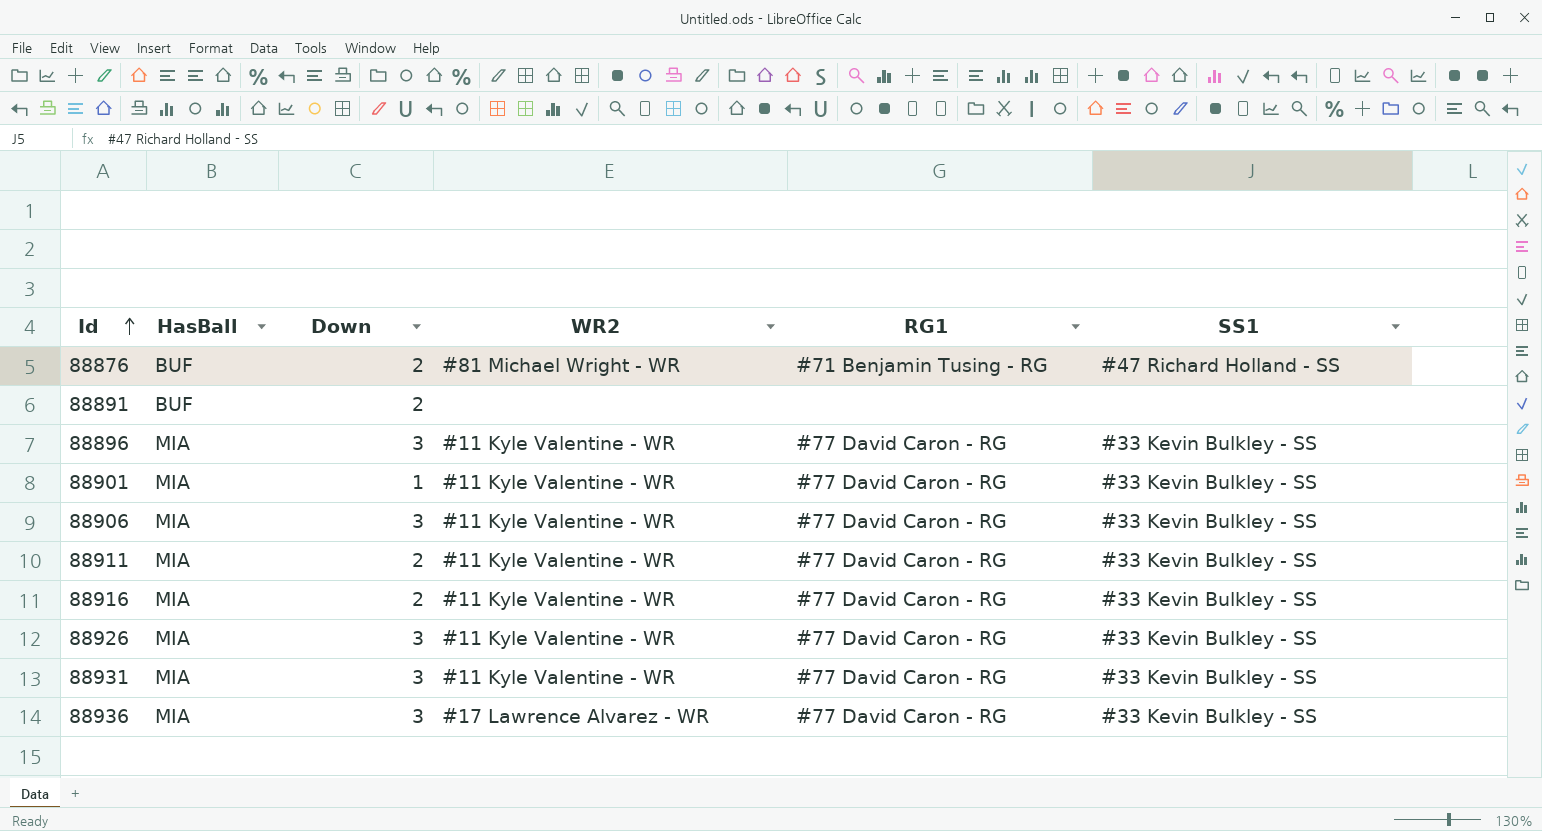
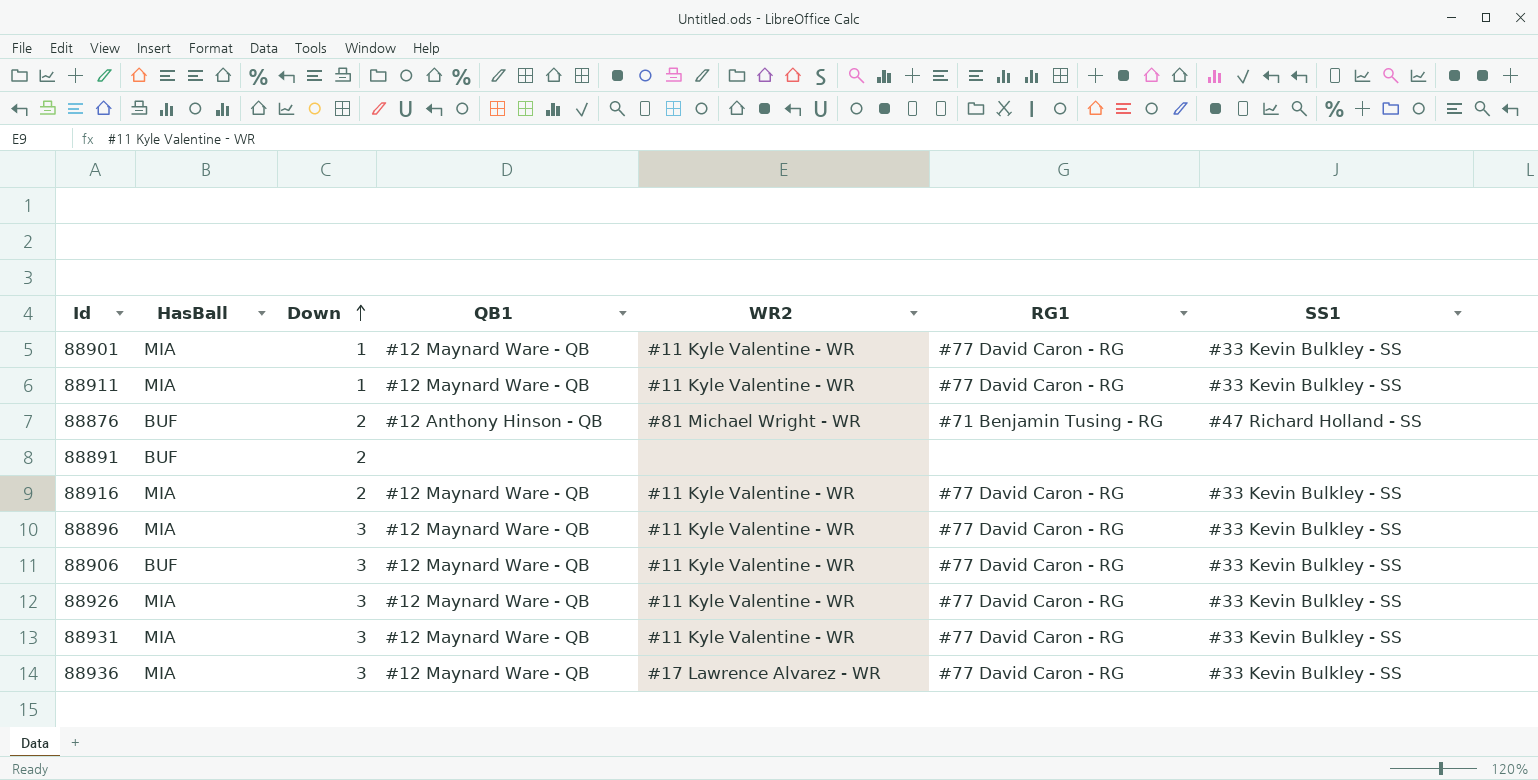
row order: Id ascending -> Down ascending
column QB1 | position: none -> 4
88911 | Down: 2 -> 1
88906 | HasBall: MIA -> BUF

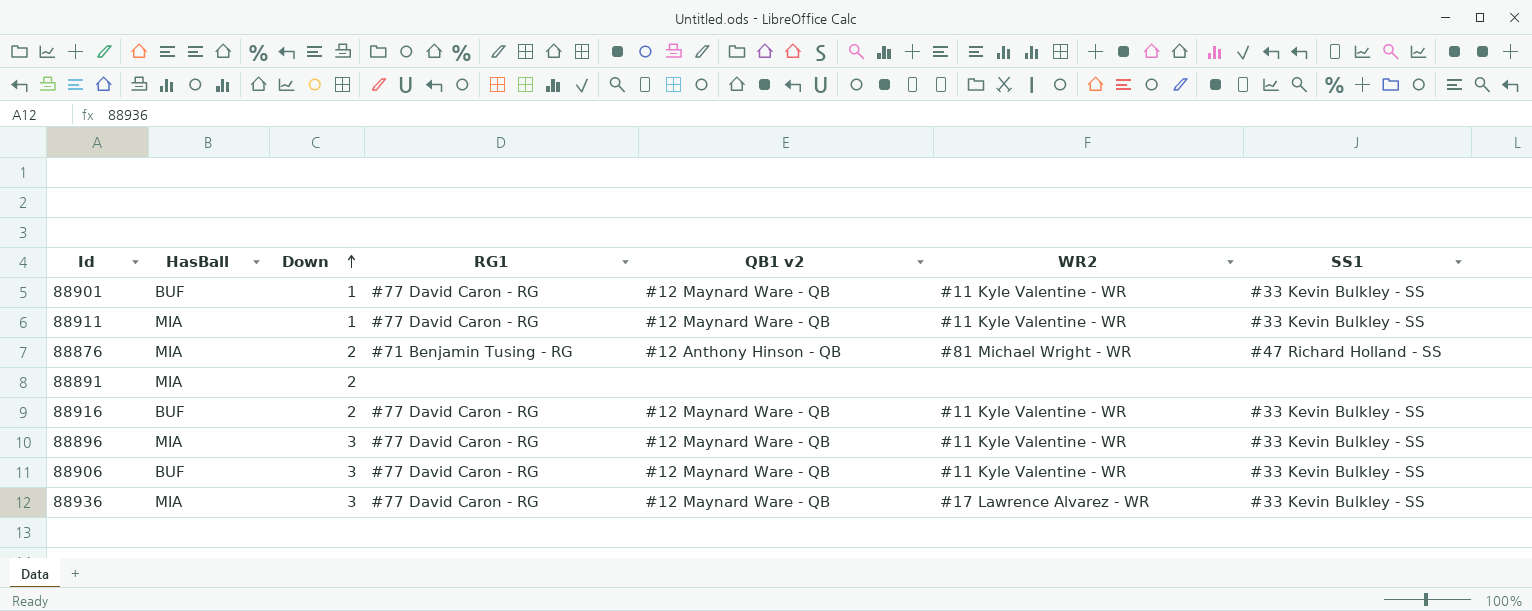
column RG1 | position: 6 -> 4
column name: QB1 -> QB1 v2
row 88926: MIA | 3 | #12 Maynard Ware - QB | #11 Kyle Valentine - WR | #77 David Caron - RG | #33 Kevin Bulkley - SS -> none
row 88931: MIA | 3 | #12 Maynard Ware - QB | #11 Kyle Valentine - WR | #77 David Caron - RG | #33 Kevin Bulkley - SS -> none
88901 | HasBall: MIA -> BUF
88876 | HasBall: BUF -> MIA
88891 | HasBall: BUF -> MIA
88916 | HasBall: MIA -> BUF

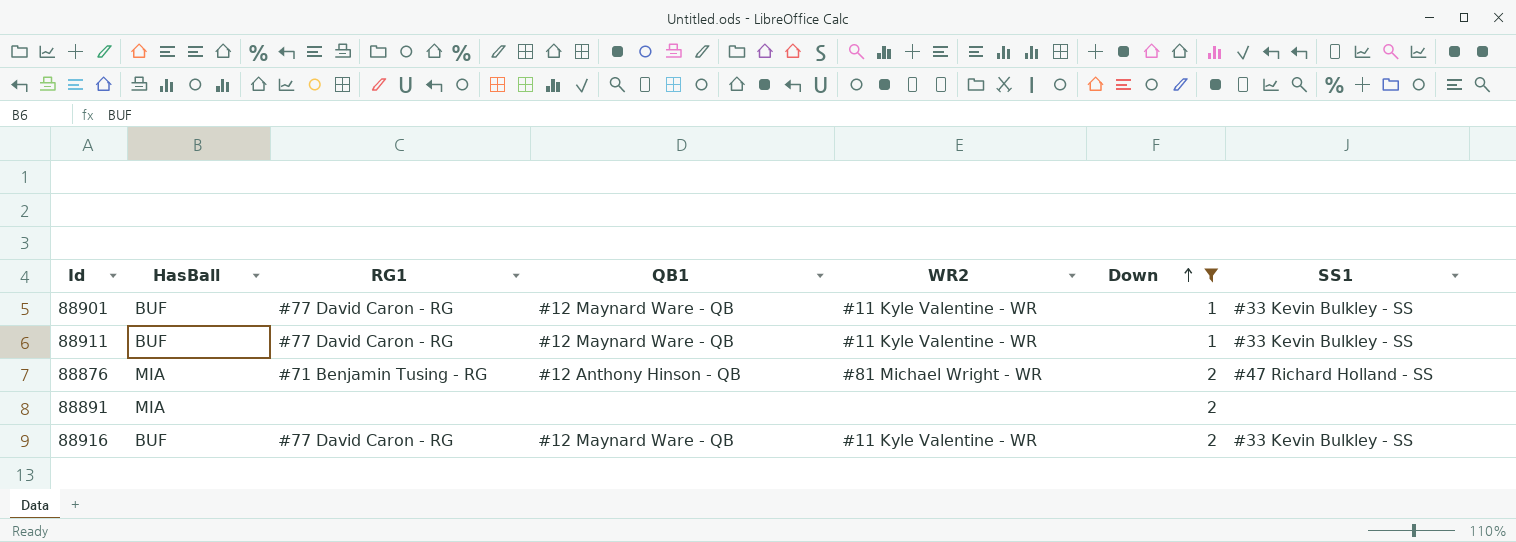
filter: none -> Down != 3
column name: QB1 v2 -> QB1
column Down | position: 3 -> 6
88911 | HasBall: MIA -> BUF

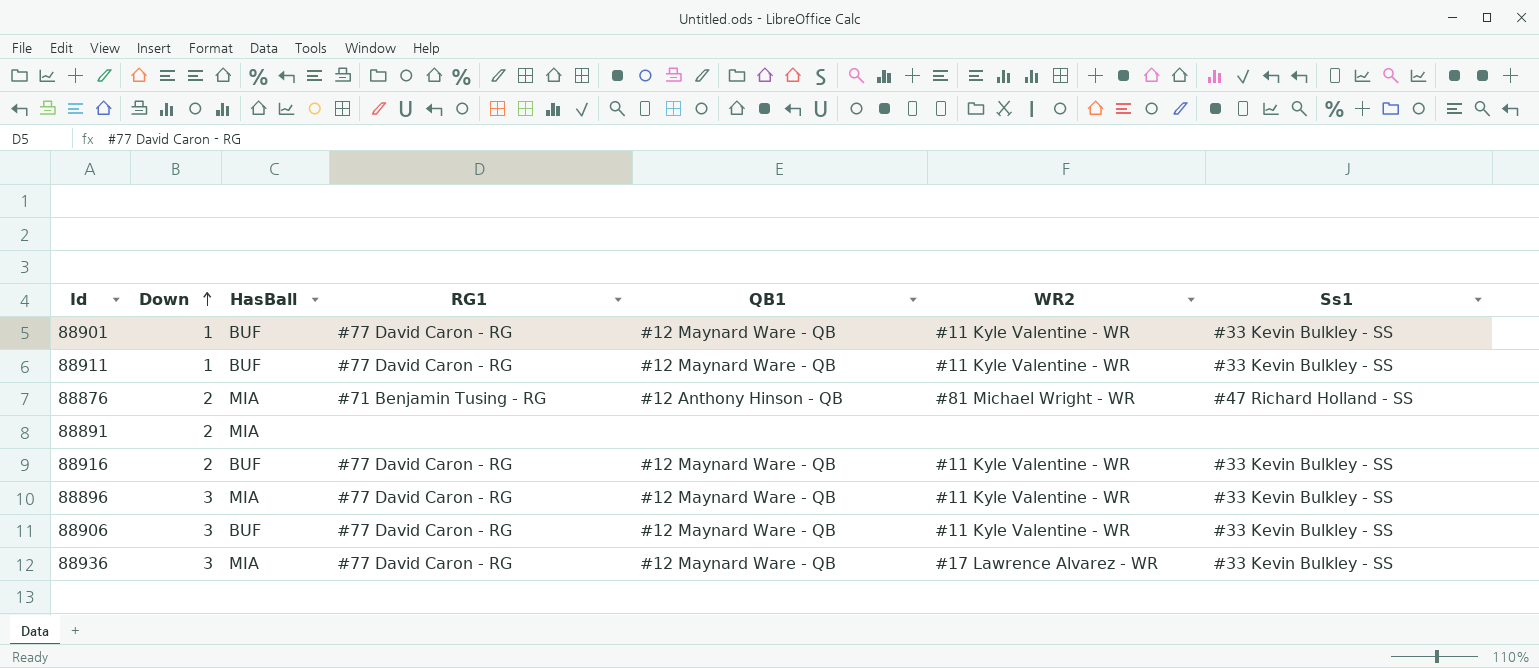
filter: Down != 3 -> none
column Down | position: 6 -> 2
column name: SS1 -> Ss1

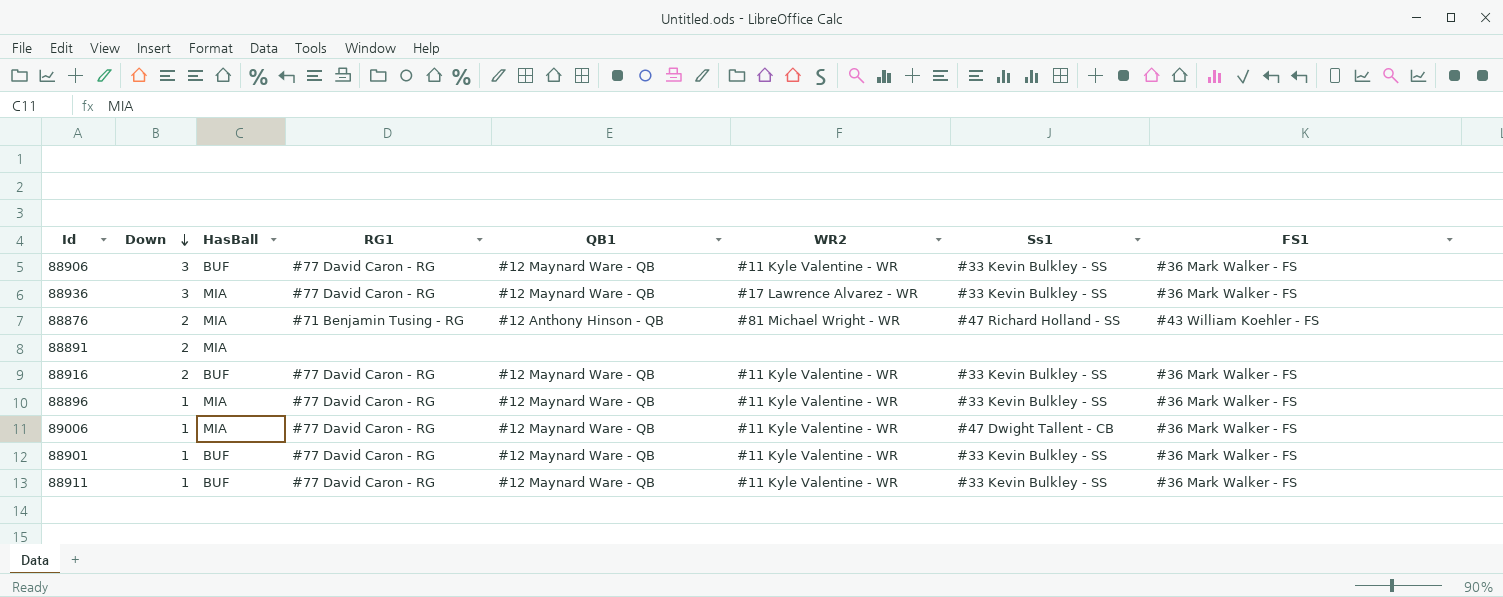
row order: Down ascending -> Down descending
column FS1 | position: none -> 8
88896 | Down: 3 -> 1
row 89006: none -> 1 | MIA | #77 David Caron - RG | #12 Maynard Ware - QB | #11 Kyle Valentine - WR | #47 Dwight Tallent - CB | #36 Mark Walker - FS

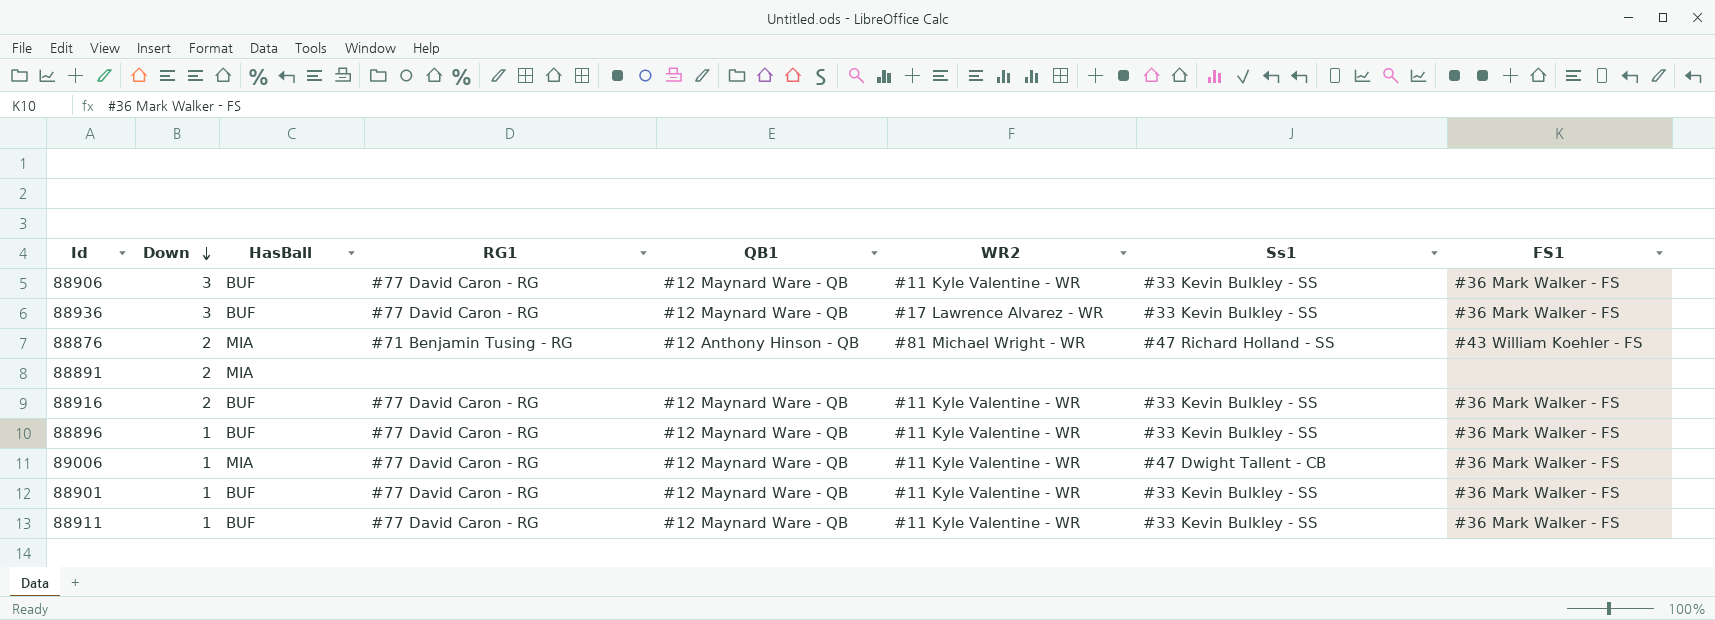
88936 | HasBall: MIA -> BUF
88896 | HasBall: MIA -> BUF

